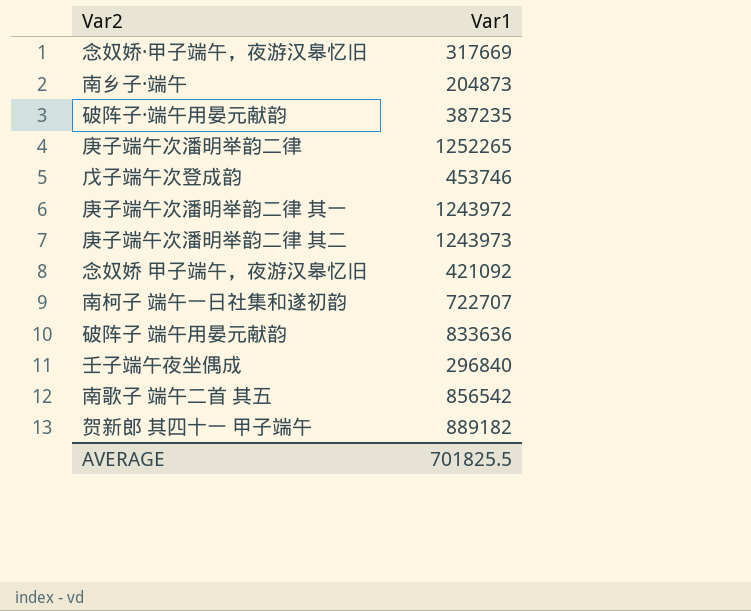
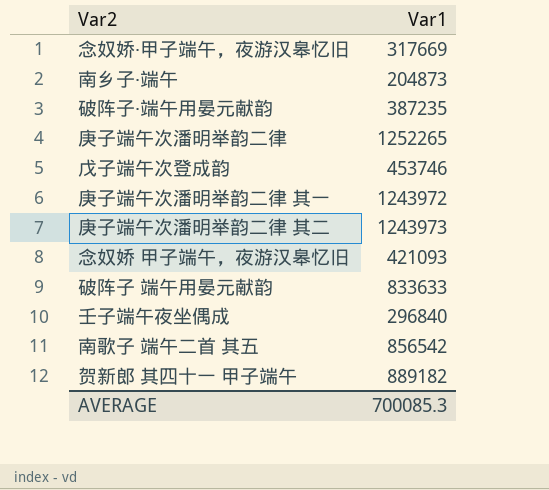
row 南柯子 端午一日社集和遂初韵: 722707 -> none
念奴娇 甲子端午，夜游汉皋忆旧 | Var1: 421092 -> 421093
破阵子 端午用晏元献韵 | Var1: 833636 -> 833633
AVERAGE | Var1: 701825.5 -> 700085.3

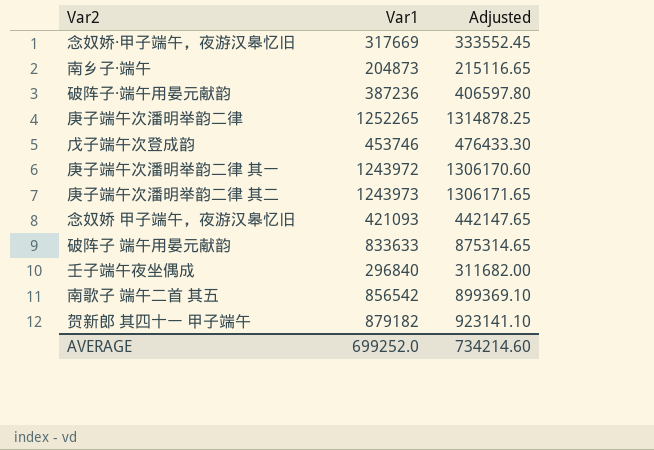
column Adjusted | formula: none -> [Var1] * 1.05
破阵子·端午用晏元献韵 | Var1: 387235 -> 387236
贺新郎 其四十一 甲子端午 | Var1: 889182 -> 879182
AVERAGE | Var1: 700085.3 -> 699252.0

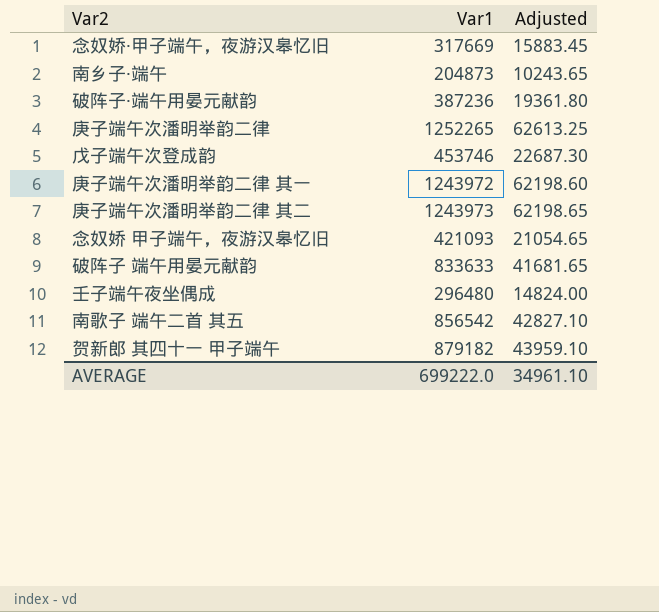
column Adjusted | formula: [Var1] * 1.05 -> [Var1] * 0.05
壬子端午夜坐偶成 | Var1: 296840 -> 296480
AVERAGE | Var1: 699252.0 -> 699222.0
AVERAGE | Adjusted: 734214.60 -> 34961.10

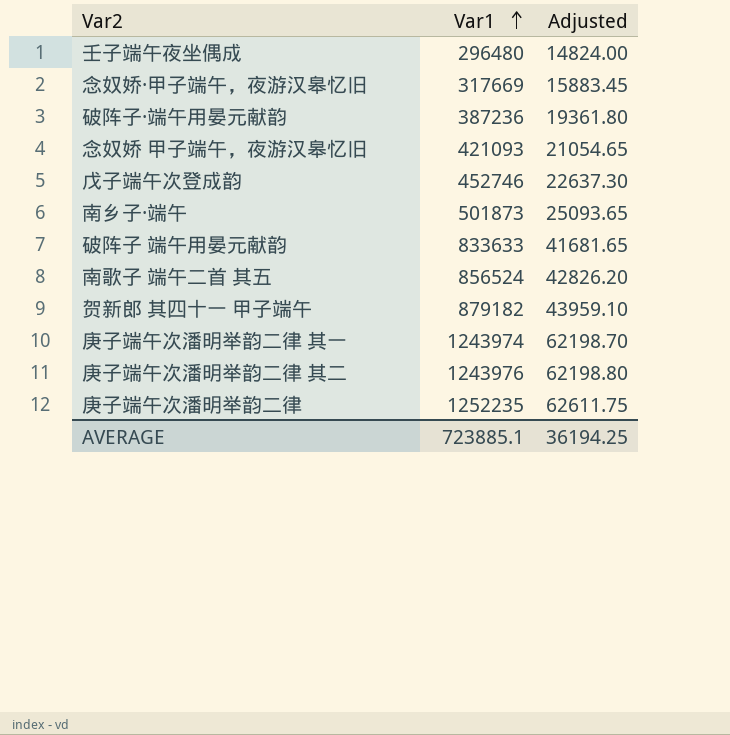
row order: none -> Var1 ascending
戊子端午次登成韵 | Var1: 453746 -> 452746
戊子端午次登成韵 | Adjusted: 22687.30 -> 22637.30
南乡子·端午 | Var1: 204873 -> 501873
南乡子·端午 | Adjusted: 10243.65 -> 25093.65
南歌子 端午二首 其五 | Var1: 856542 -> 856524
南歌子 端午二首 其五 | Adjusted: 42827.10 -> 42826.20
庚子端午次潘明举韵二律 其一 | Var1: 1243972 -> 1243974
庚子端午次潘明举韵二律 其一 | Adjusted: 62198.60 -> 62198.70
庚子端午次潘明举韵二律 其二 | Var1: 1243973 -> 1243976
庚子端午次潘明举韵二律 其二 | Adjusted: 62198.65 -> 62198.80
庚子端午次潘明举韵二律 | Var1: 1252265 -> 1252235
庚子端午次潘明举韵二律 | Adjusted: 62613.25 -> 62611.75
AVERAGE | Var1: 699222.0 -> 723885.1
AVERAGE | Adjusted: 34961.10 -> 36194.25

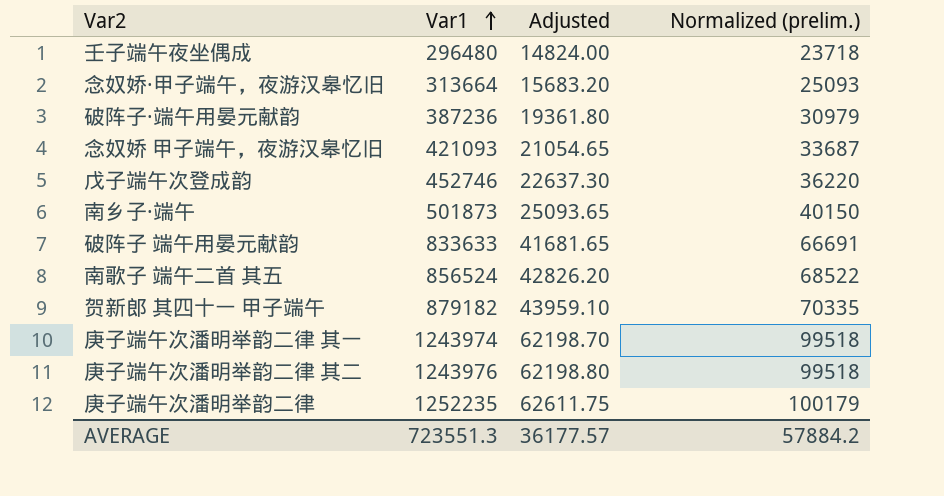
column Normalized (prelim.) | formula: none -> [Var1] * 0.08
念奴娇·甲子端午，夜游汉皋忆旧 | Var1: 317669 -> 313664
念奴娇·甲子端午，夜游汉皋忆旧 | Adjusted: 15883.45 -> 15683.20
AVERAGE | Var1: 723885.1 -> 723551.3
AVERAGE | Adjusted: 36194.25 -> 36177.57

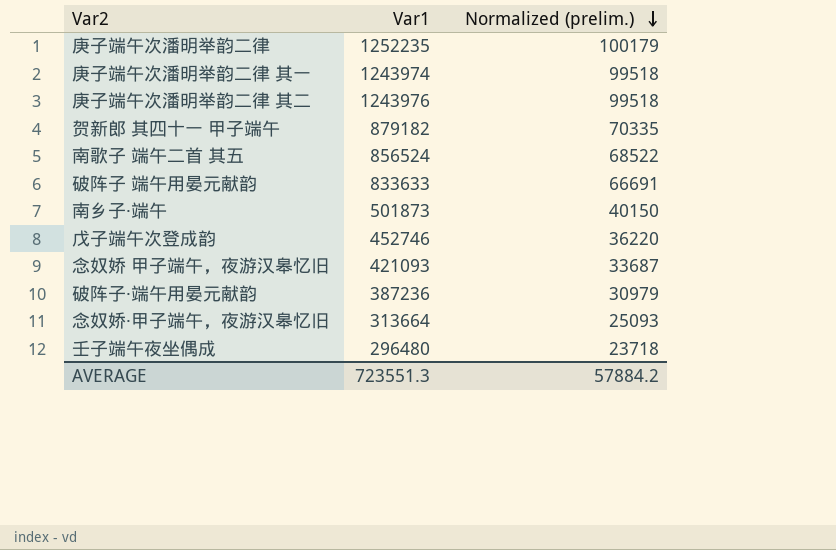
row order: Var1 ascending -> Normalized (prelim.) descending
column Adjusted | formula: [Var1] * 0.05 -> none

